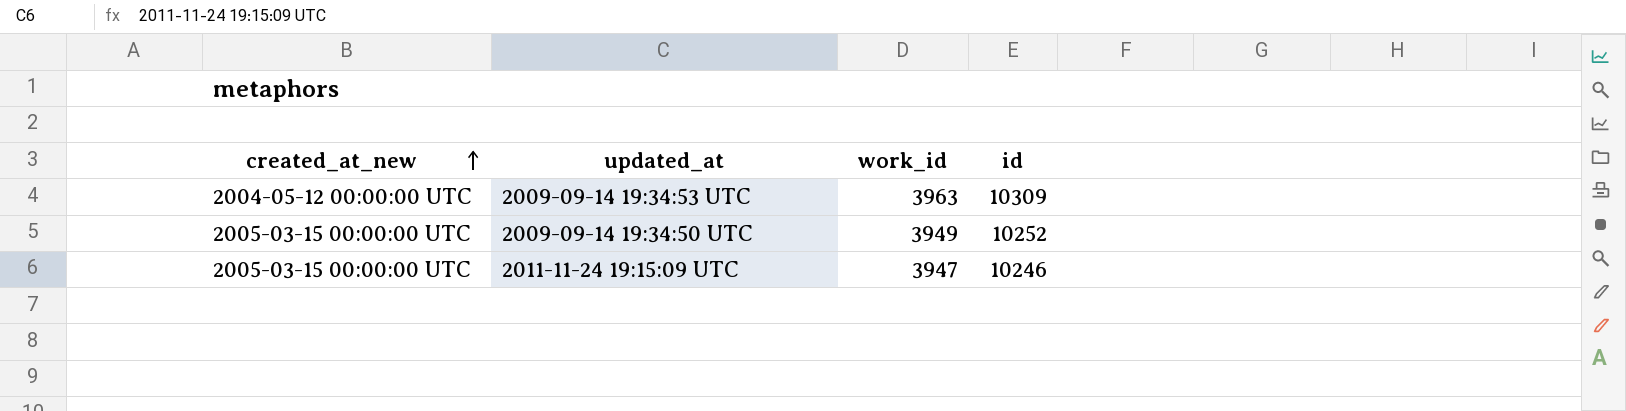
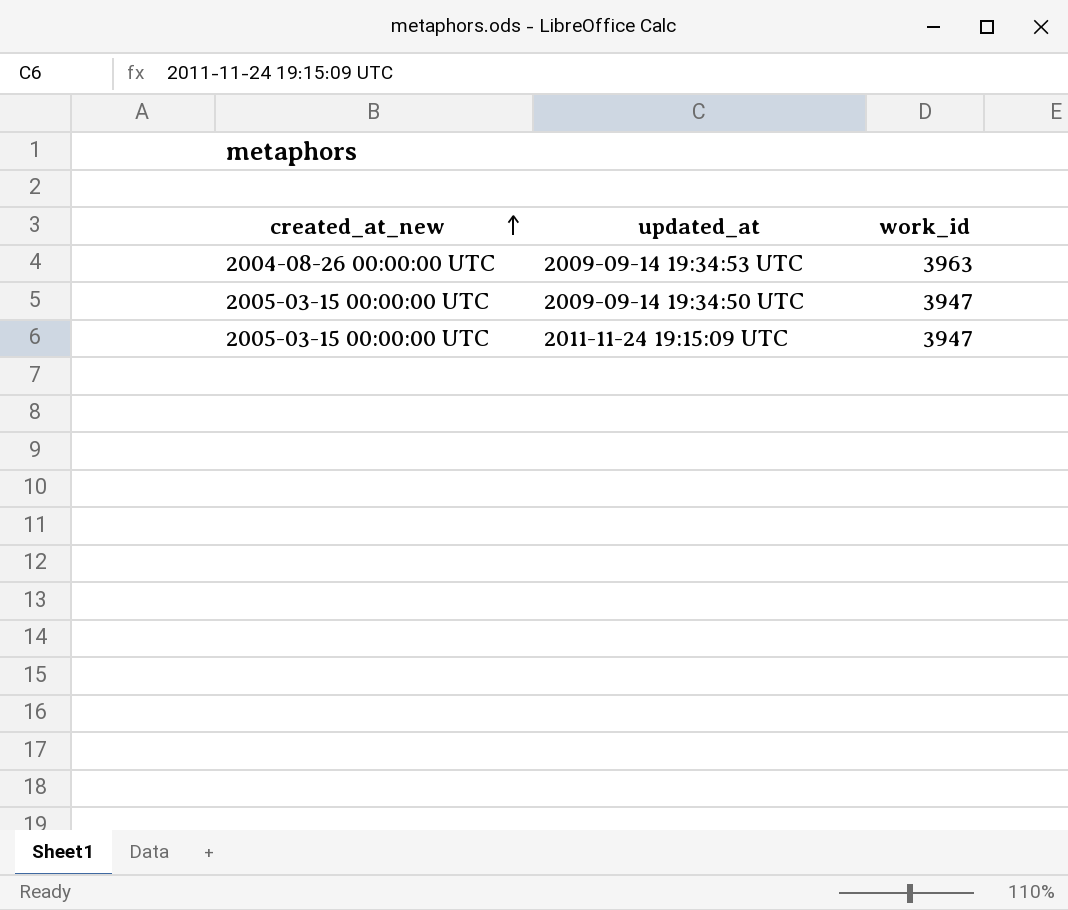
column id | position: 4 -> none
2009-09-14 19:34:53 UTC | created_at_new: 2004-05-12 00:00:00 UTC -> 2004-08-26 00:00:00 UTC
2009-09-14 19:34:50 UTC | work_id: 3949 -> 3947

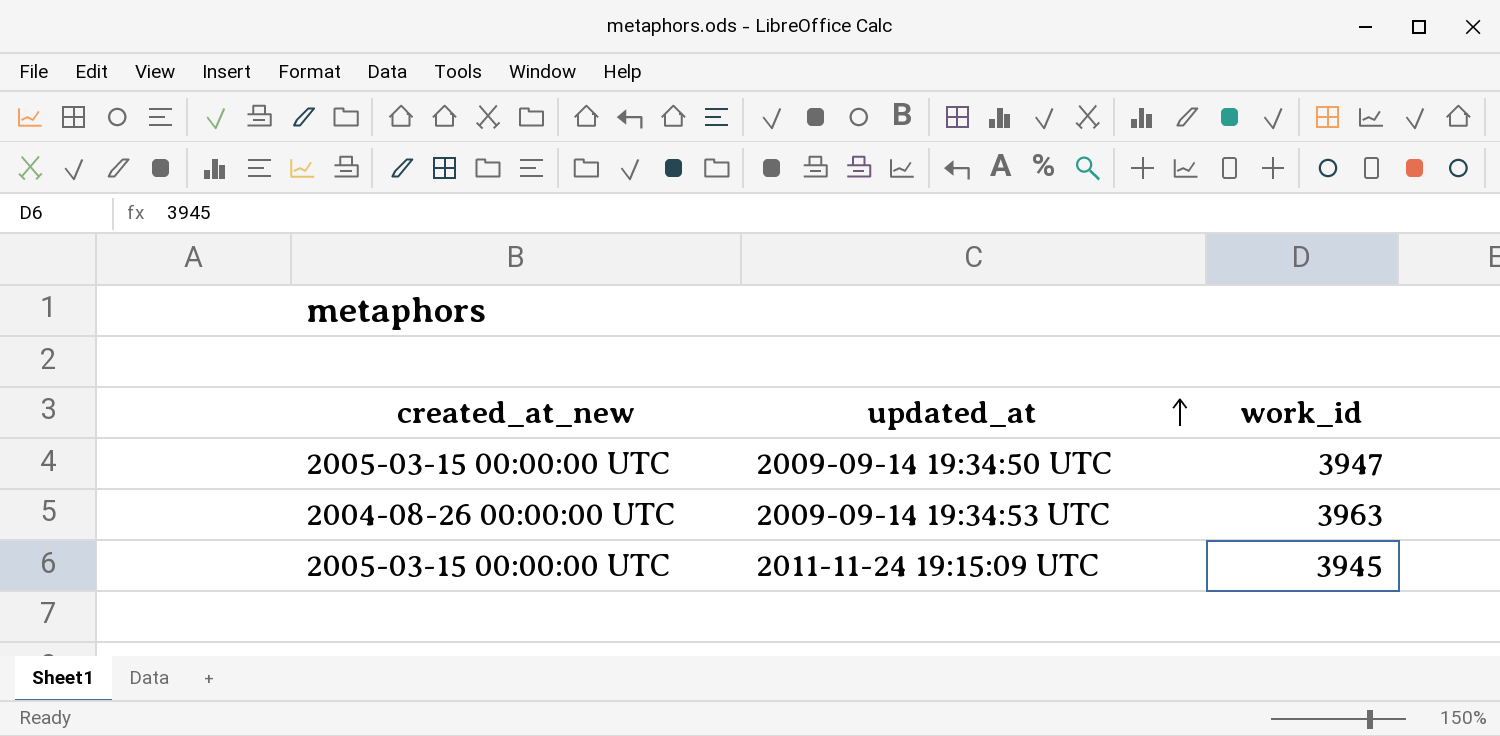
row order: created_at_new ascending -> updated_at ascending
2011-11-24 19:15:09 UTC | work_id: 3947 -> 3945

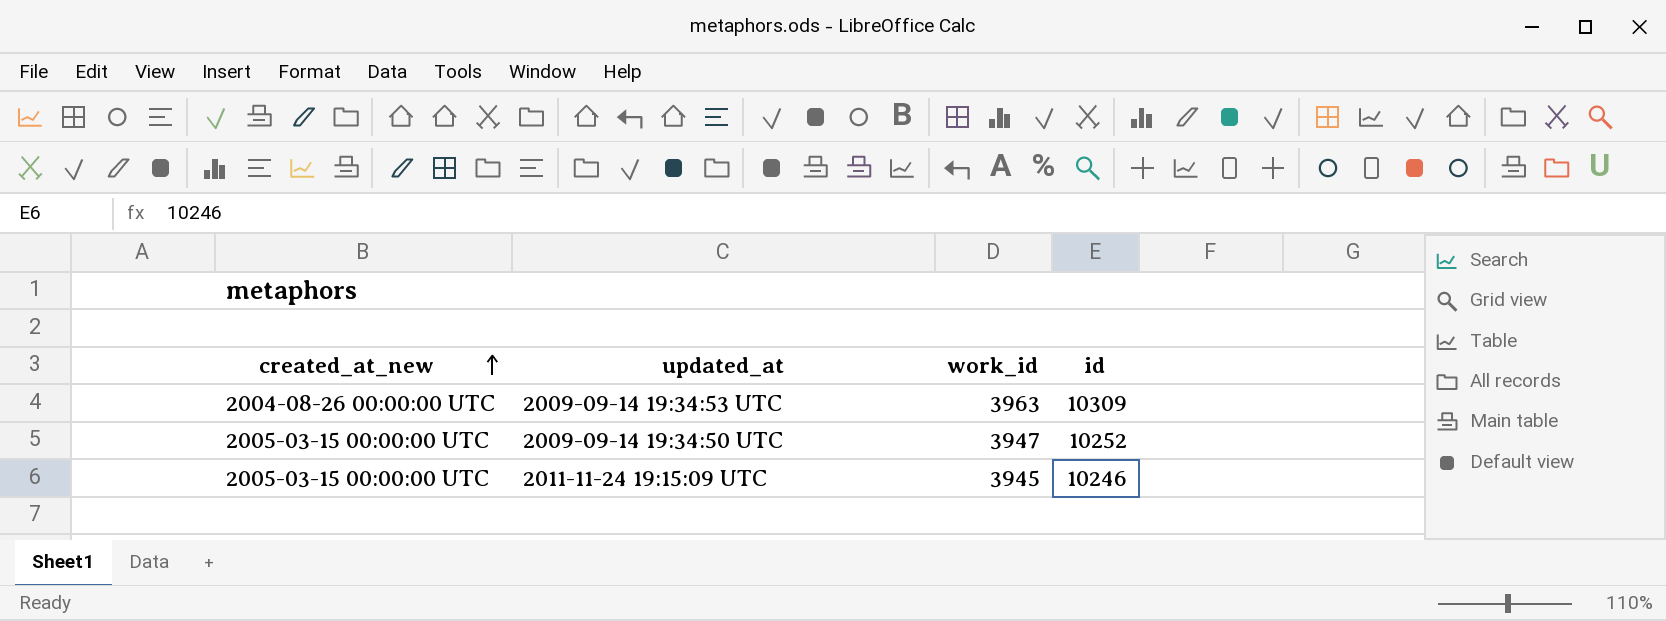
row order: updated_at ascending -> created_at_new ascending
column id | position: none -> 4

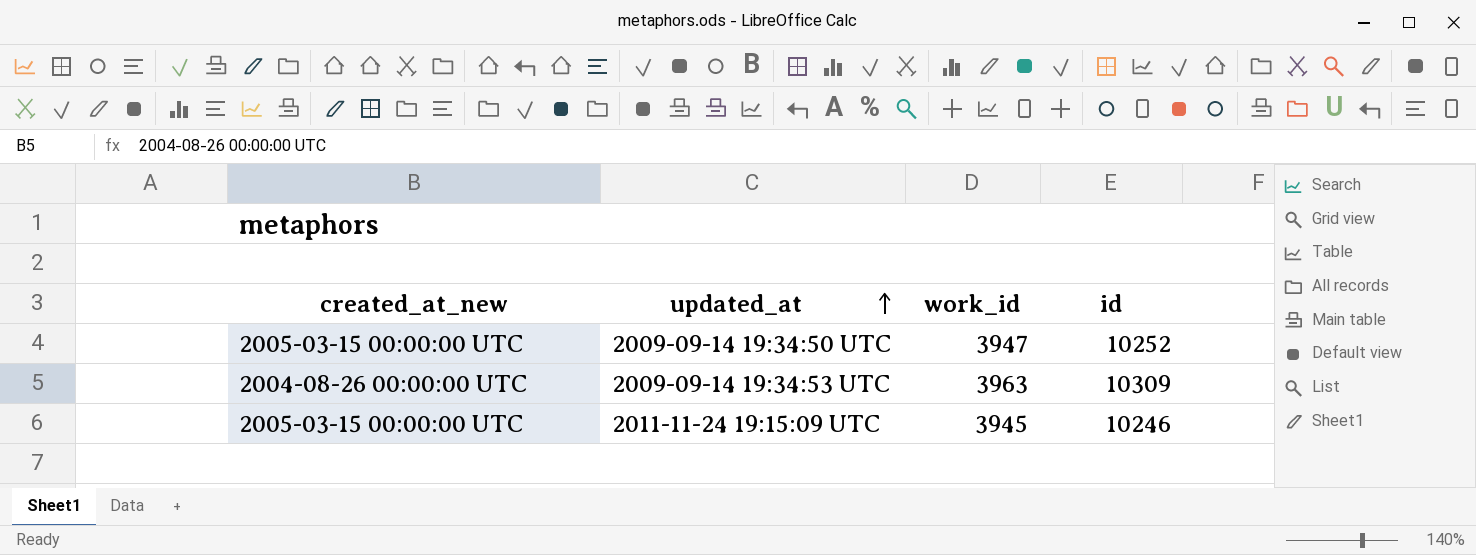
row order: created_at_new ascending -> updated_at ascending

